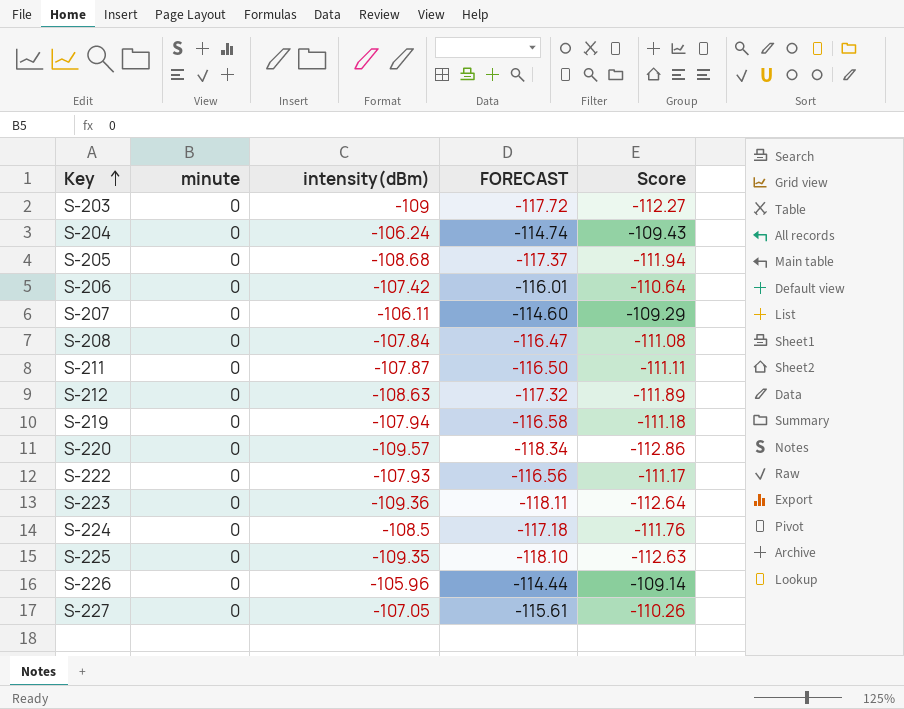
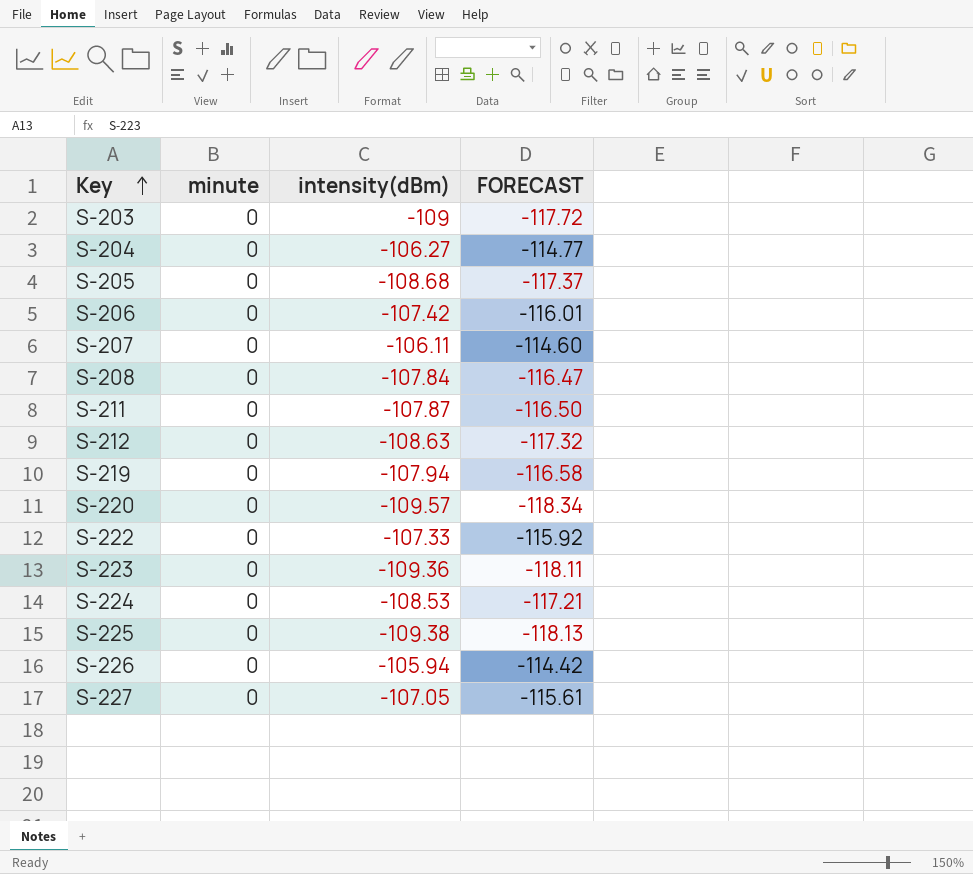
column Score | formula: [intensity(dBm)] * 1.03 -> none
S-204 | intensity(dBm): -106.24 -> -106.27
S-204 | FORECAST: -114.74 -> -114.77
S-222 | intensity(dBm): -107.93 -> -107.33
S-222 | FORECAST: -116.56 -> -115.92
S-224 | intensity(dBm): -108.5 -> -108.53
S-224 | FORECAST: -117.18 -> -117.21
S-225 | intensity(dBm): -109.35 -> -109.38
S-225 | FORECAST: -118.10 -> -118.13
S-226 | intensity(dBm): -105.96 -> -105.94
S-226 | FORECAST: -114.44 -> -114.42

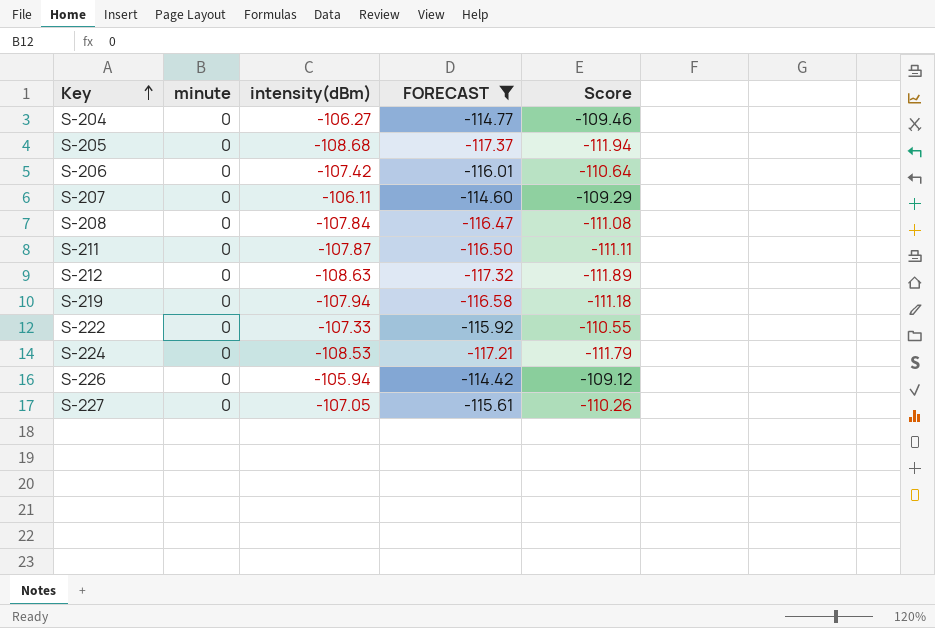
filter: none -> FORECAST >= -117.37
column Score | formula: none -> [intensity(dBm)] * 1.03

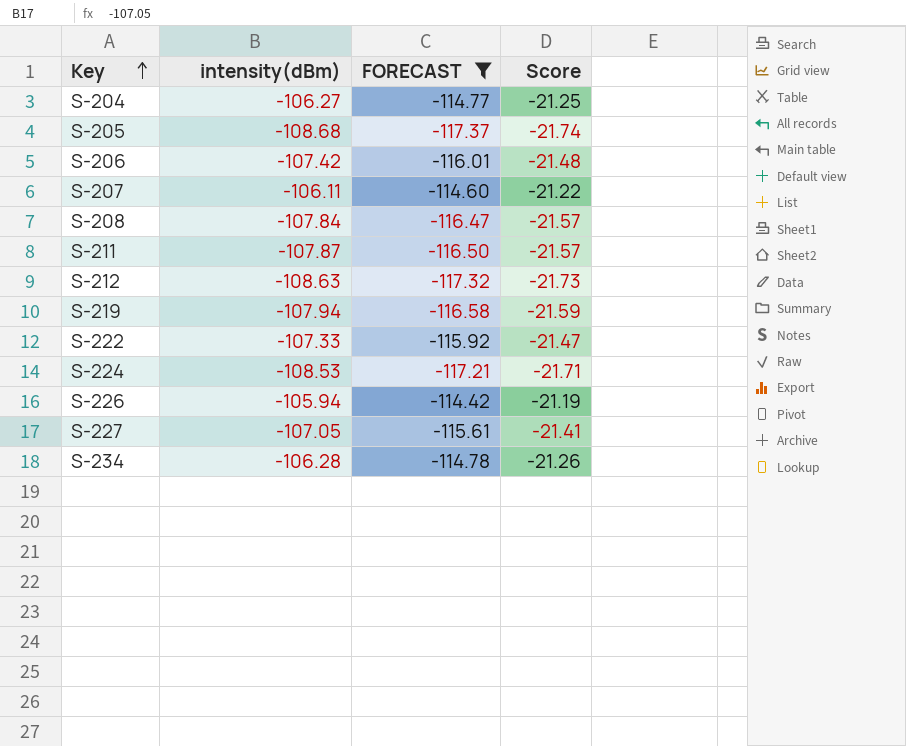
column minute | position: 2 -> none
column Score | formula: [intensity(dBm)] * 1.03 -> [intensity(dBm)] * 0.2
row S-234: none -> -106.28 | -114.78 | -21.26

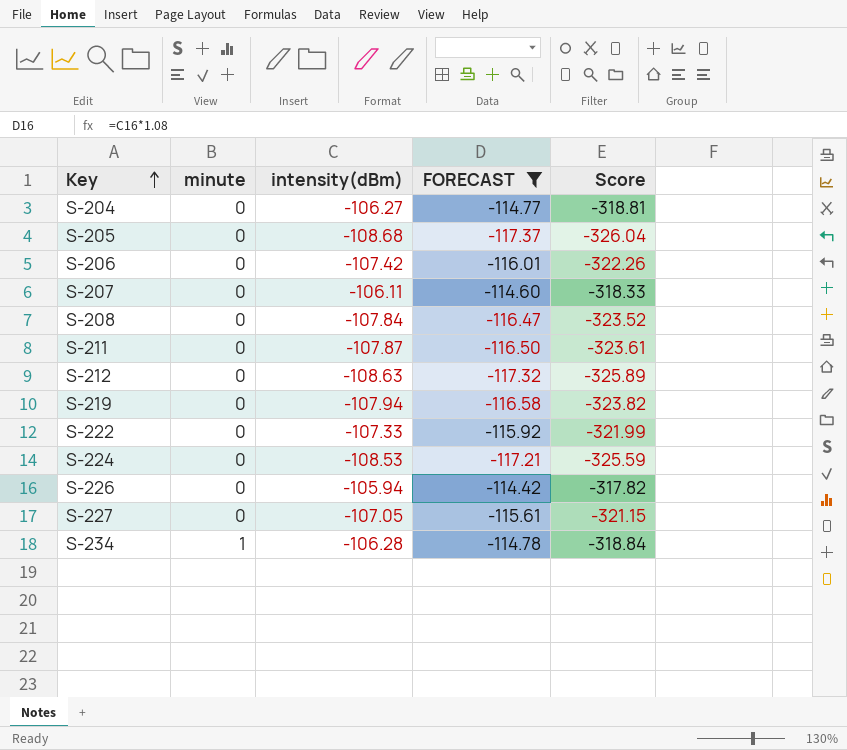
column minute | position: none -> 2
column Score | formula: [intensity(dBm)] * 0.2 -> [intensity(dBm)] * 3

